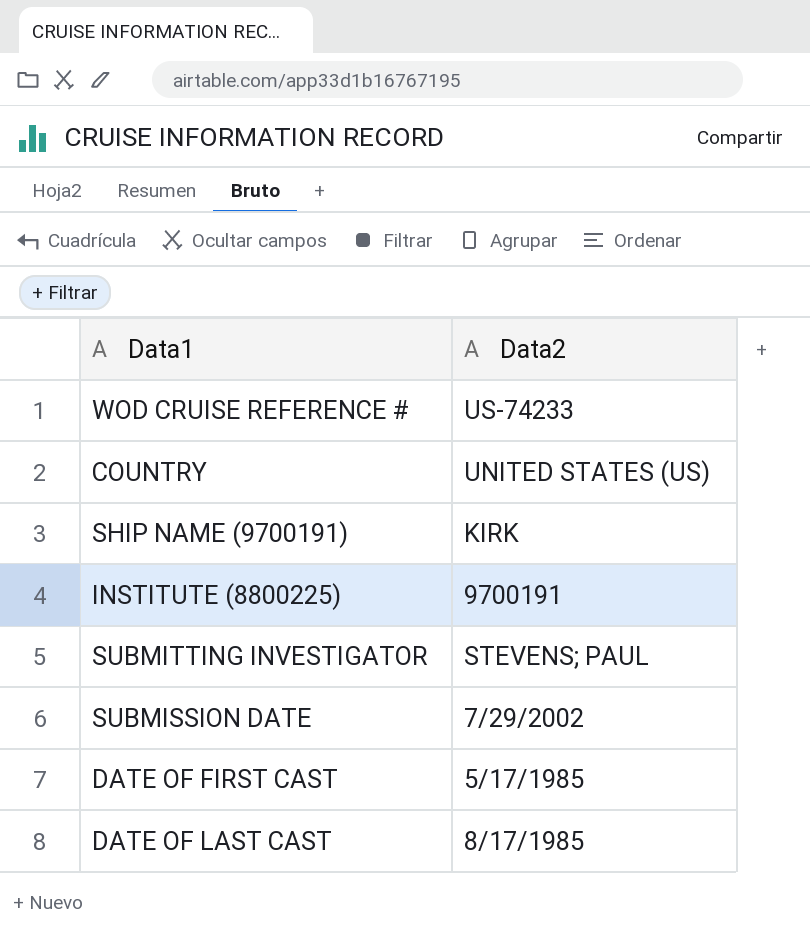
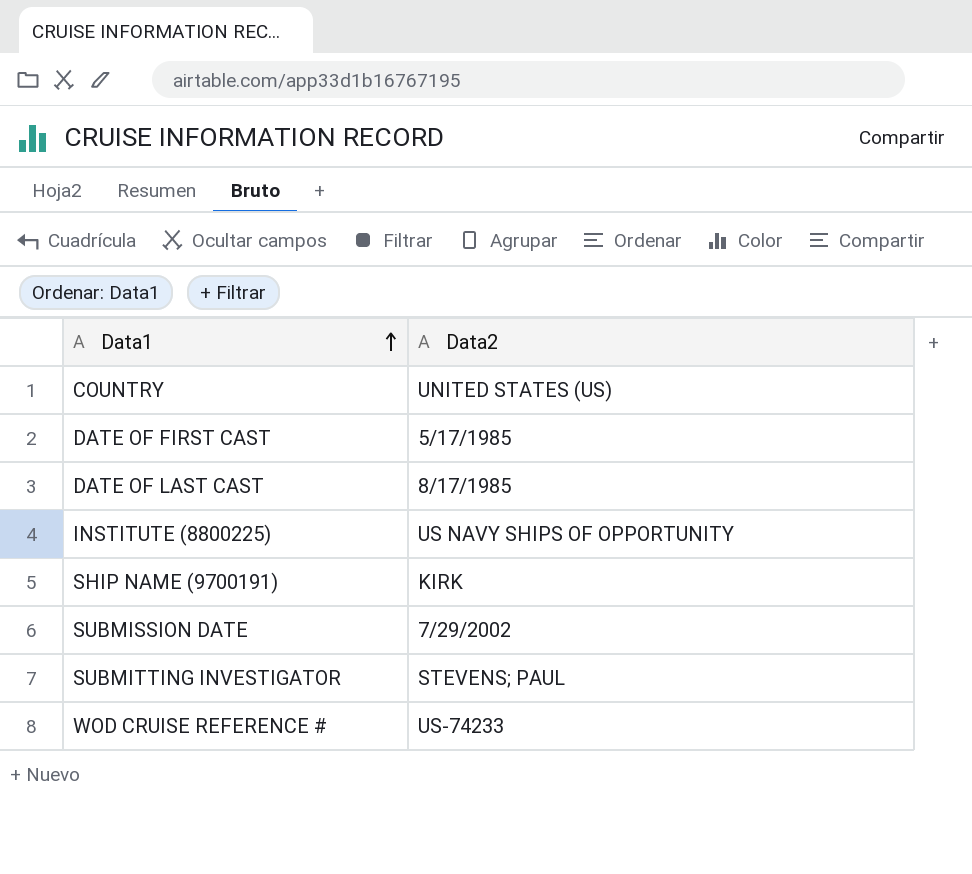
row order: none -> Data1 ascending
INSTITUTE (8800225) | Data2: 9700191 -> US NAVY SHIPS OF OPPORTUNITY

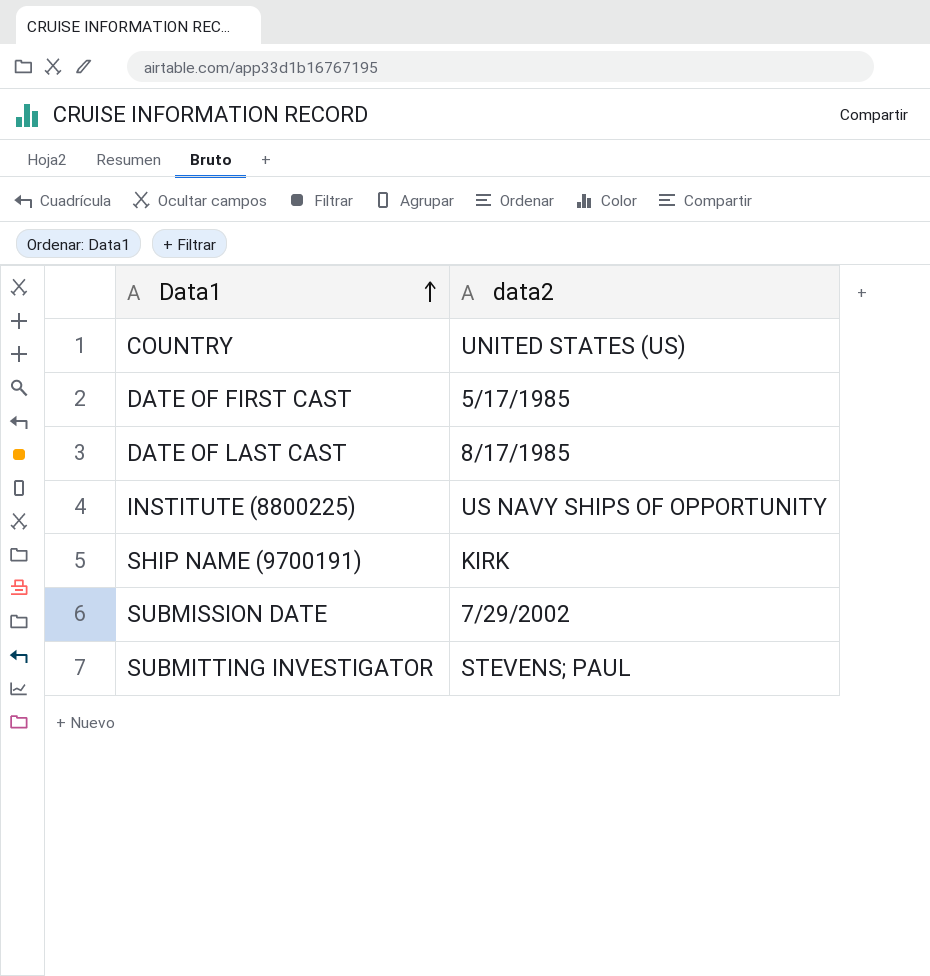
column name: Data2 -> data2
row WOD CRUISE REFERENCE #: US-74233 -> none

